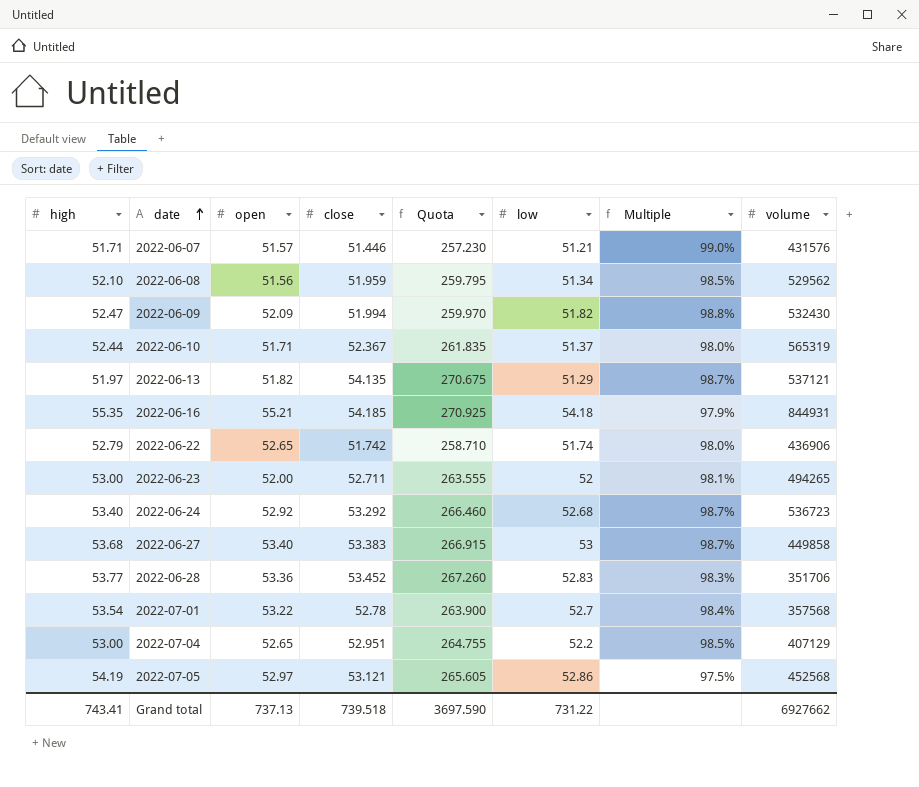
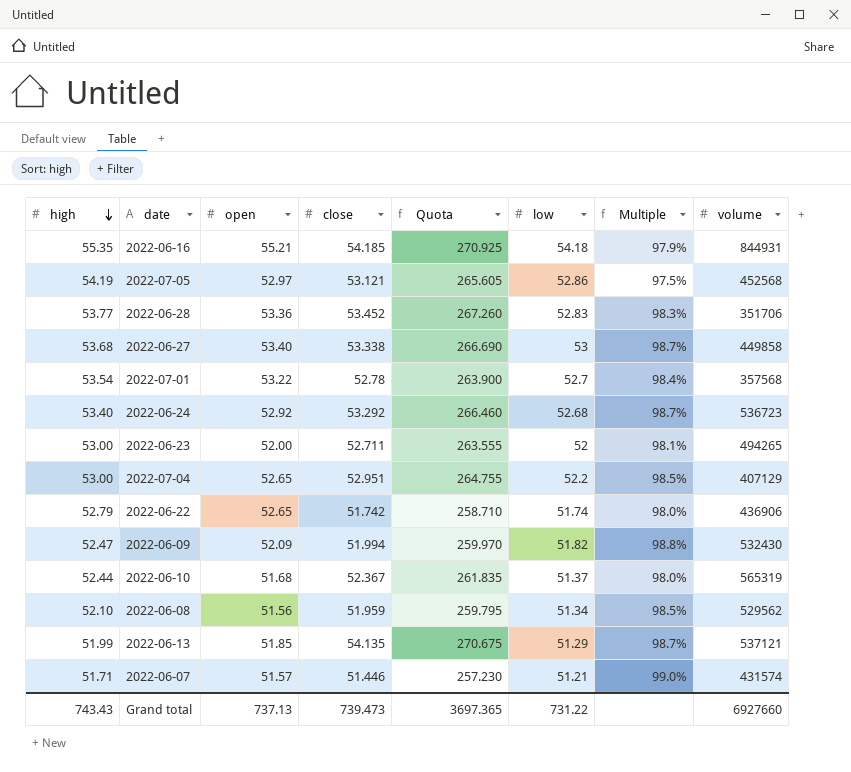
row order: date ascending -> high descending
2022-06-27 | close: 53.383 -> 53.338
2022-06-27 | Quota: 266.915 -> 266.690
2022-06-10 | open: 51.71 -> 51.68
2022-06-13 | high: 51.97 -> 51.99
2022-06-13 | open: 51.82 -> 51.85
2022-06-07 | volume: 431576 -> 431574
Grand total | high: 743.41 -> 743.43
Grand total | close: 739.518 -> 739.473
Grand total | Quota: 3697.590 -> 3697.365
Grand total | volume: 6927662 -> 6927660

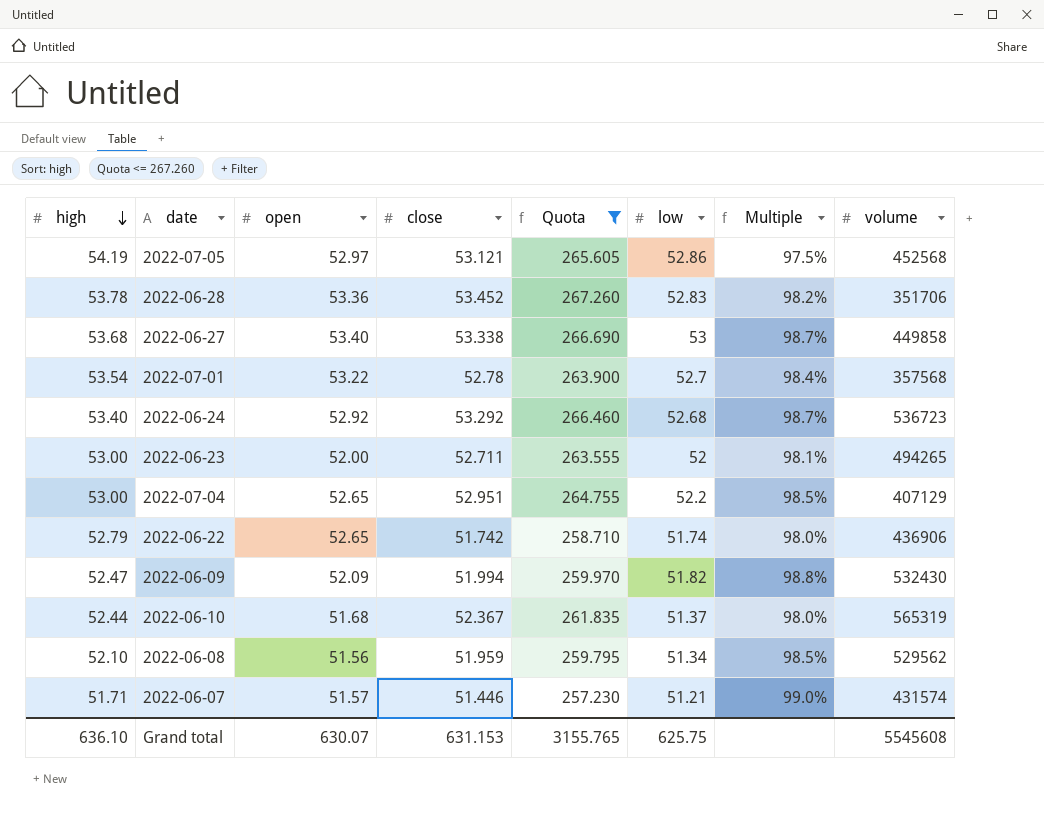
filter: none -> Quota <= 267.260
2022-06-28 | high: 53.77 -> 53.78
2022-06-28 | Multiple: 98.3% -> 98.2%
Grand total | high: 743.43 -> 636.10
Grand total | open: 737.13 -> 630.07
Grand total | close: 739.473 -> 631.153
Grand total | Quota: 3697.365 -> 3155.765
Grand total | low: 731.22 -> 625.75
Grand total | volume: 6927660 -> 5545608

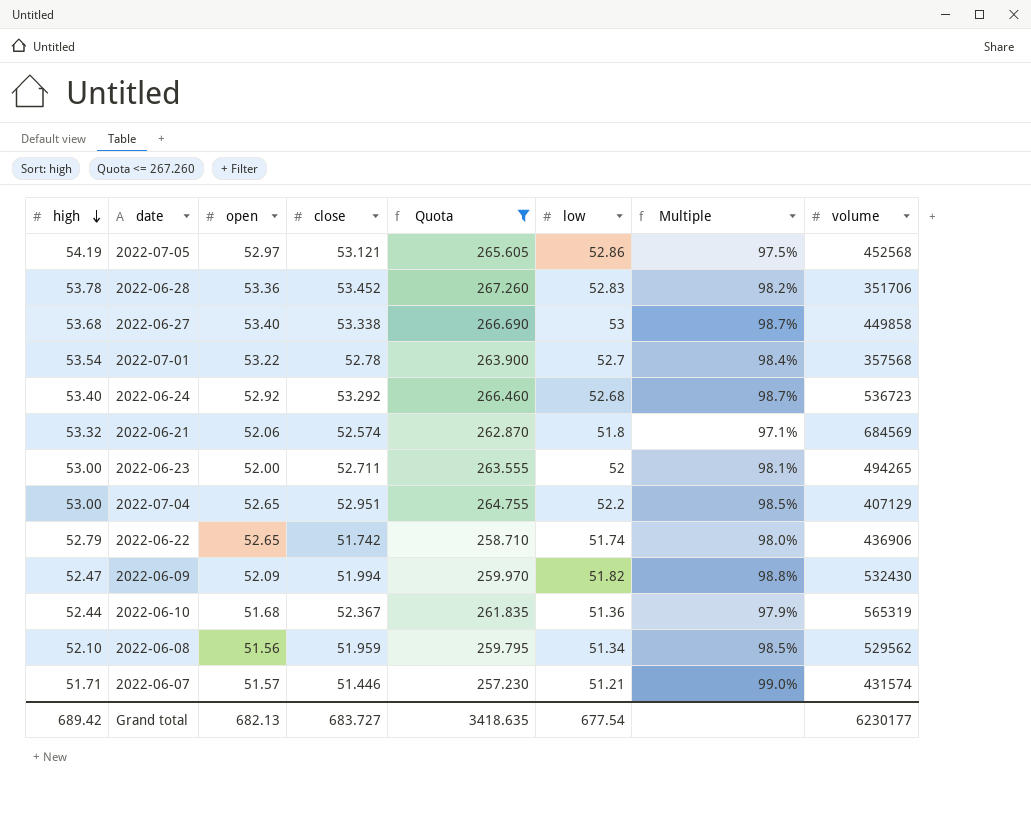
row 2022-06-21: none -> 53.32 | 52.06 | 52.574 | 262.870 | 51.8 | 97.1% | 684569
2022-06-10 | low: 51.37 -> 51.36
2022-06-10 | Multiple: 98.0% -> 97.9%
Grand total | high: 636.10 -> 689.42
Grand total | open: 630.07 -> 682.13
Grand total | close: 631.153 -> 683.727
Grand total | Quota: 3155.765 -> 3418.635
Grand total | low: 625.75 -> 677.54
Grand total | volume: 5545608 -> 6230177

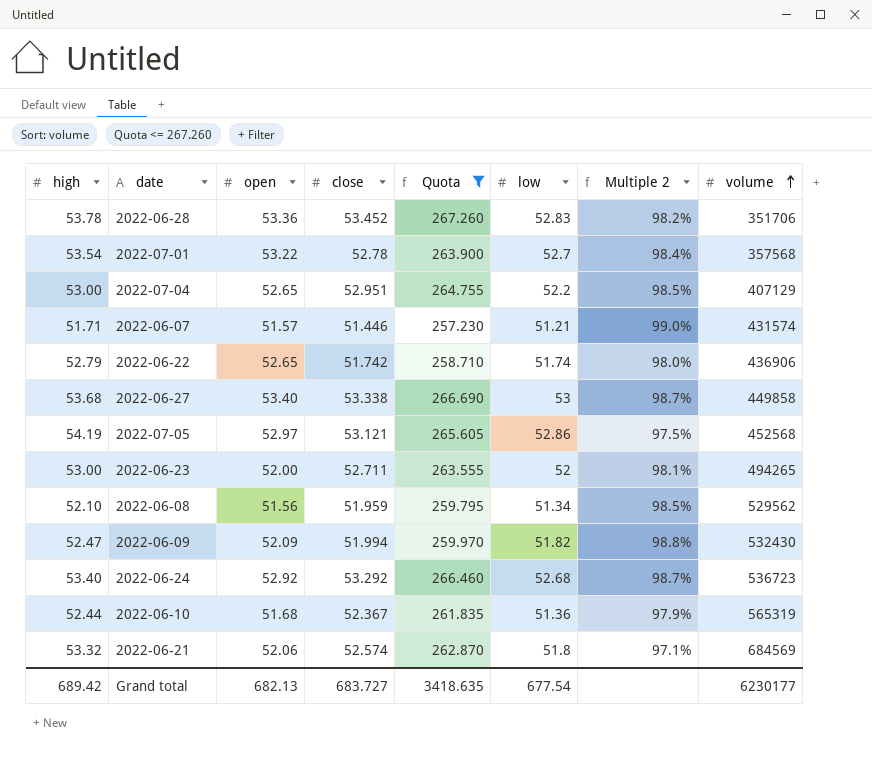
row order: high descending -> volume ascending
column name: Multiple -> Multiple 2

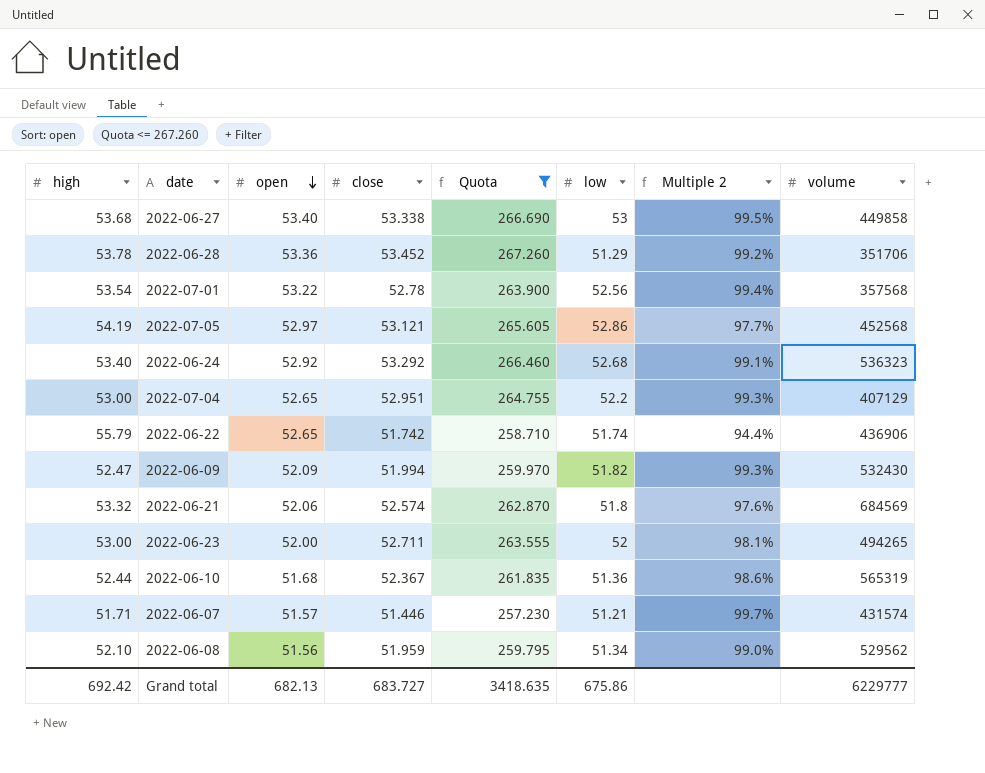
row order: volume ascending -> open descending
column Multiple 2 | formula: [low] / [high] -> [open] / [high]
2022-06-28 | low: 52.83 -> 51.29
2022-07-01 | low: 52.7 -> 52.56
2022-06-24 | volume: 536723 -> 536323
2022-06-22 | high: 52.79 -> 55.79
Grand total | high: 689.42 -> 692.42
Grand total | low: 677.54 -> 675.86
Grand total | volume: 6230177 -> 6229777

